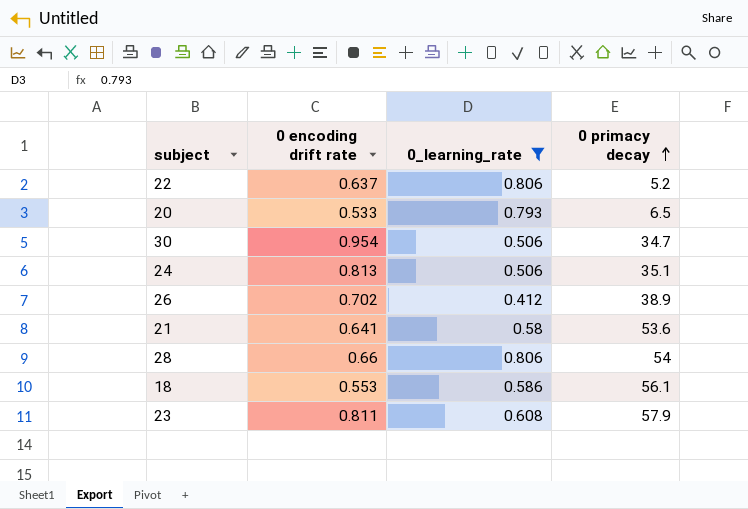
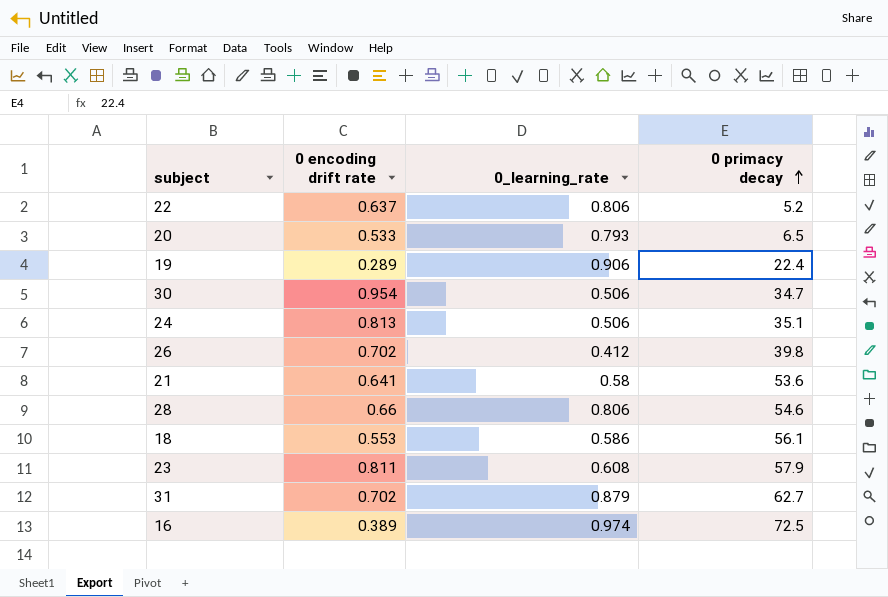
filter: 0_learning_rate <= 0.806 -> none
26 | 0 primacy decay: 38.9 -> 39.8
28 | 0 primacy decay: 54 -> 54.6

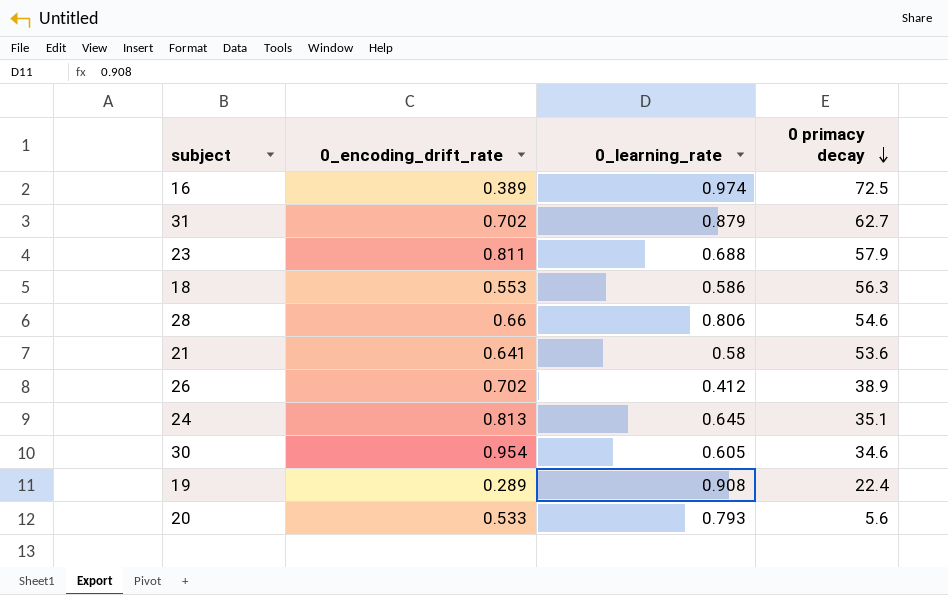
row order: 0 primacy decay ascending -> 0 primacy decay descending
column name: 0 encoding drift rate -> 0_encoding_drift_rate
row 22: 0.637 | 0.806 | 5.2 -> none
23 | 0_learning_rate: 0.608 -> 0.688
18 | 0 primacy decay: 56.1 -> 56.3
26 | 0 primacy decay: 39.8 -> 38.9
24 | 0_learning_rate: 0.506 -> 0.645
30 | 0_learning_rate: 0.506 -> 0.605
30 | 0 primacy decay: 34.7 -> 34.6
19 | 0_learning_rate: 0.906 -> 0.908
20 | 0 primacy decay: 6.5 -> 5.6

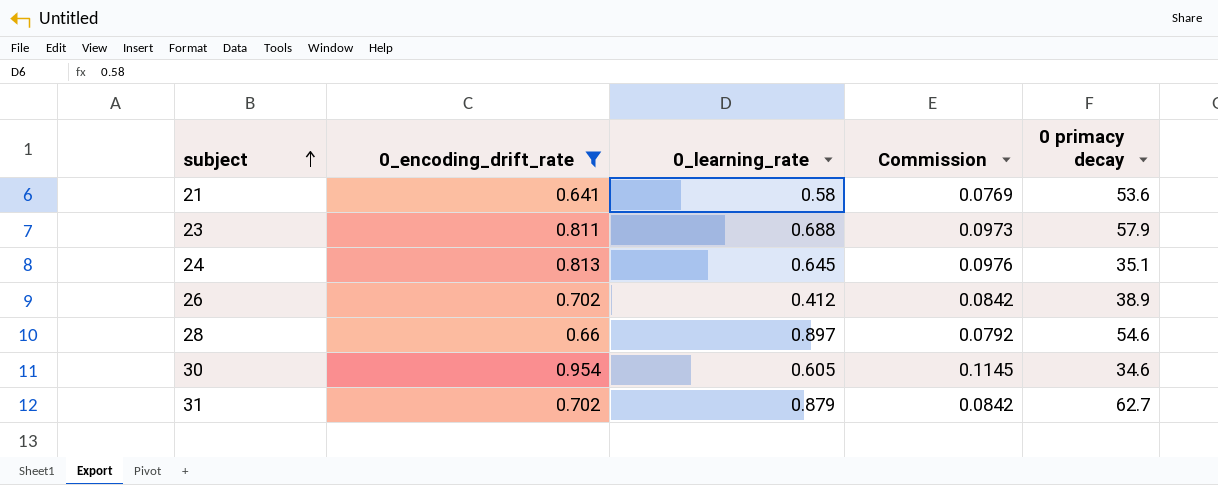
filter: none -> 0_encoding_drift_rate >= 0.641
row order: 0 primacy decay descending -> subject ascending
column Commission | formula: none -> [0_encoding_drift_rate] * 0.12
28 | 0_learning_rate: 0.806 -> 0.897

